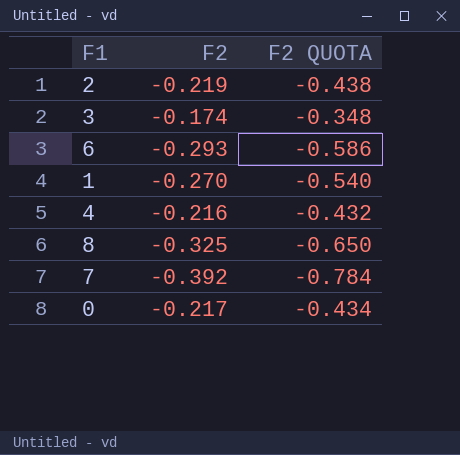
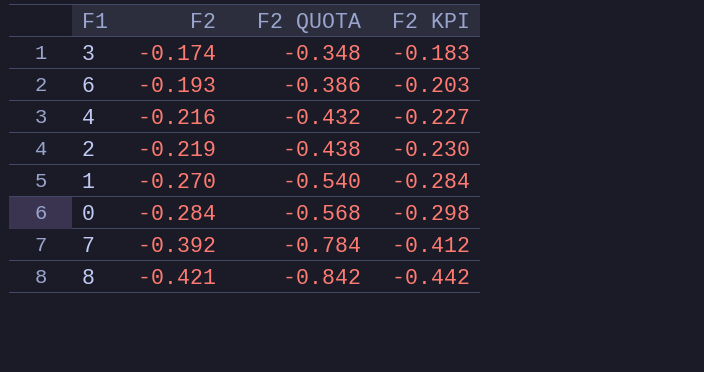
row order: none -> F2 descending
column F2 KPI | formula: none -> [F2] * 1.05
6 | F2: -0.293 -> -0.193
6 | F2 QUOTA: -0.586 -> -0.386
0 | F2: -0.217 -> -0.284
0 | F2 QUOTA: -0.434 -> -0.568
8 | F2: -0.325 -> -0.421
8 | F2 QUOTA: -0.650 -> -0.842

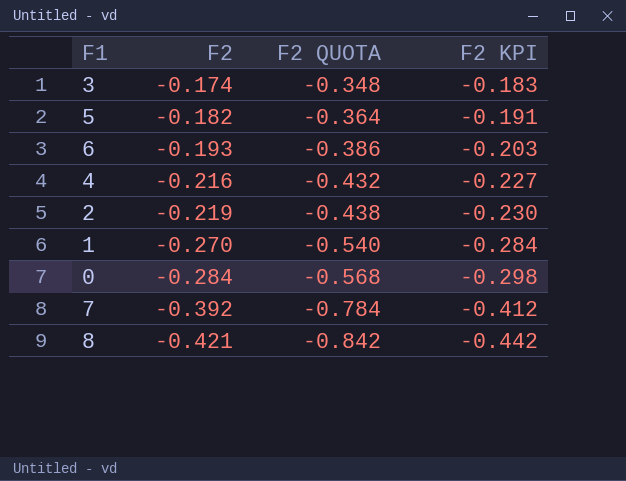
row 5: none -> -0.182 | -0.364 | -0.191

